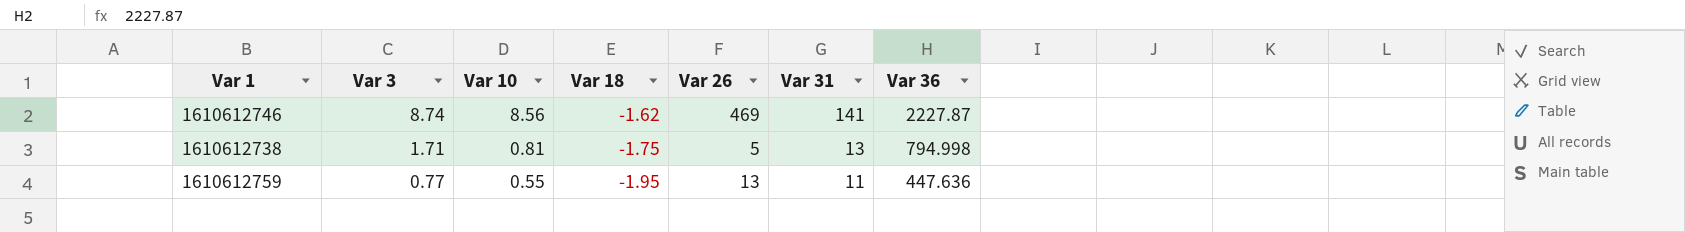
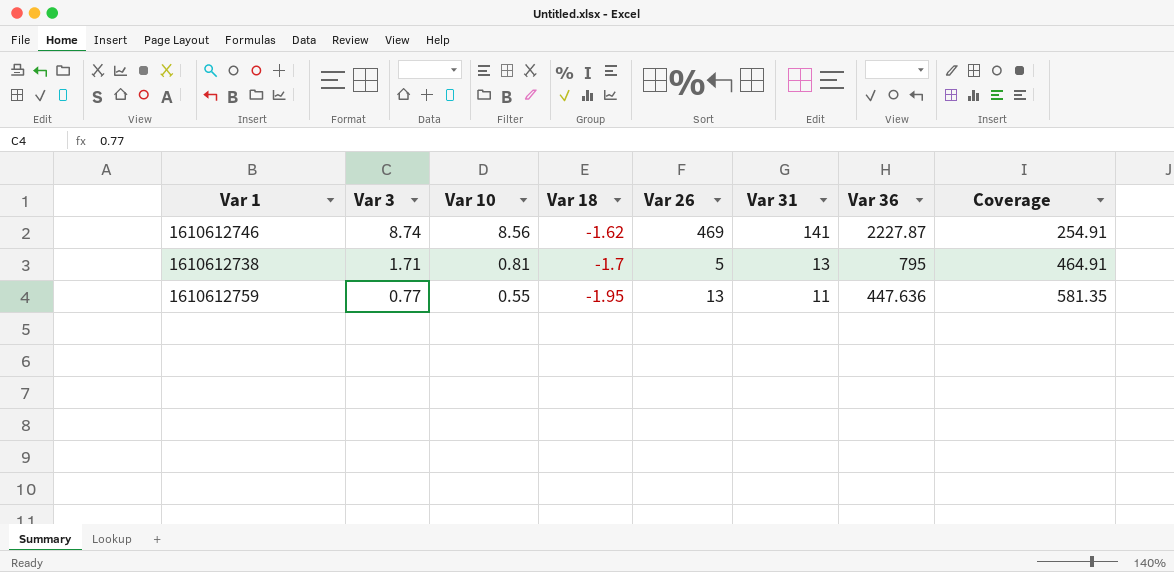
column Coverage | formula: none -> [Var 36] / [Var 3]
1610612738 | Var 18: -1.75 -> -1.7
1610612738 | Var 36: 794.998 -> 795

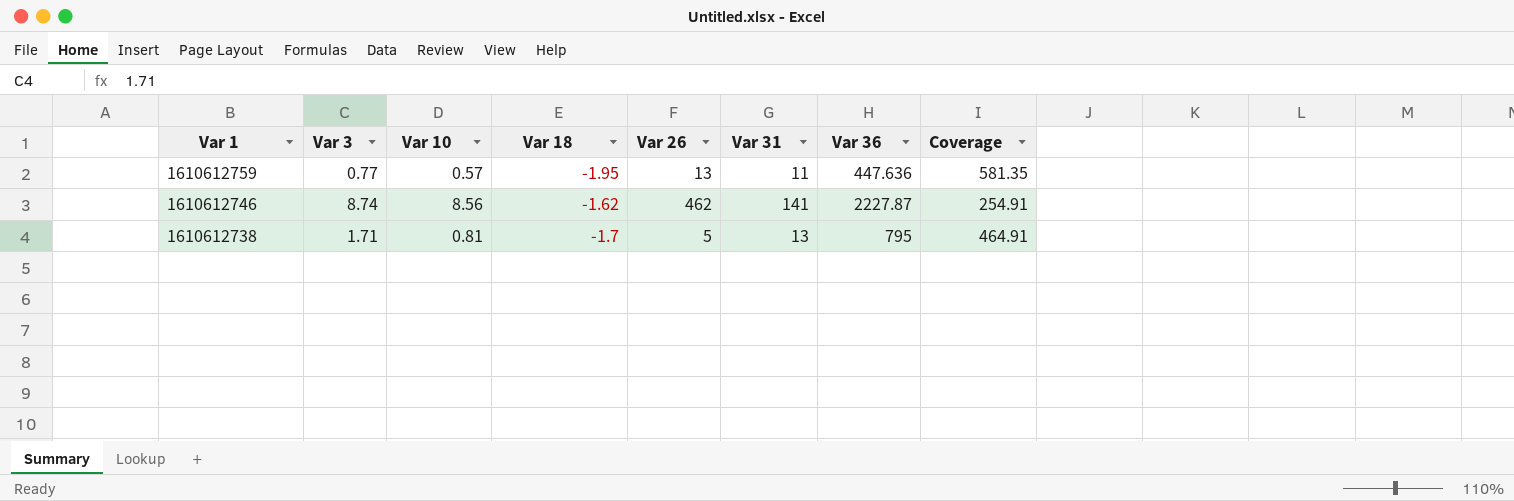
row order: Var 3 descending -> Var 1 descending
1610612759 | Var 10: 0.55 -> 0.57
1610612746 | Var 26: 469 -> 462

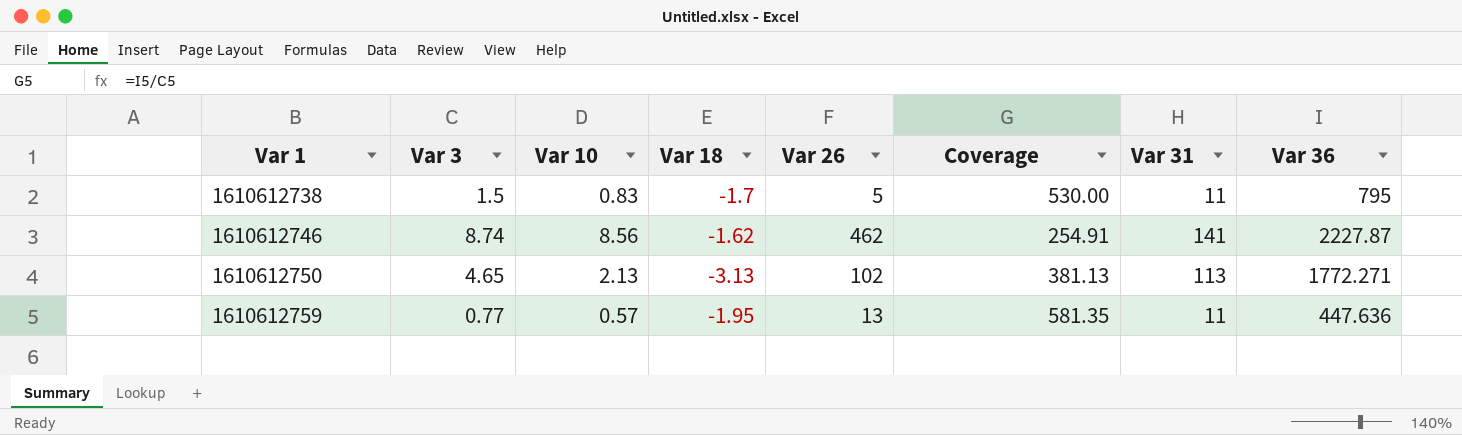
row order: Var 1 descending -> Var 1 ascending
column Coverage | position: 8 -> 6
1610612738 | Var 3: 1.71 -> 1.5
1610612738 | Var 10: 0.81 -> 0.83
1610612738 | Coverage: 464.91 -> 530.00
1610612738 | Var 31: 13 -> 11
row 1610612750: none -> 4.65 | 2.13 | -3.13 | 102 | 381.13 | 113 | 1772.271

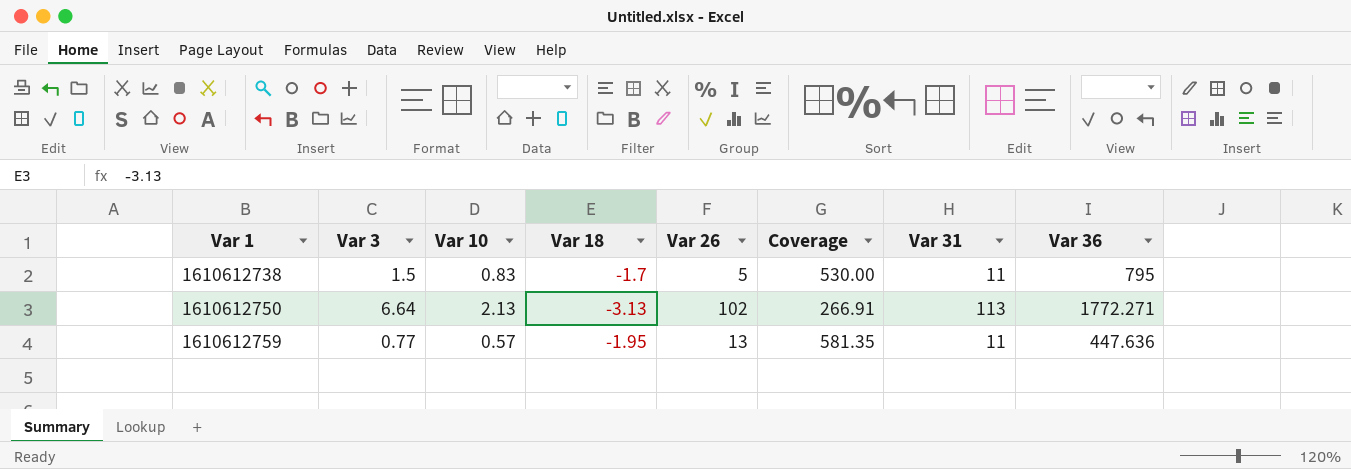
row 1610612746: 8.74 | 8.56 | -1.62 | 462 | 254.91 | 141 | 2227.87 -> none
1610612750 | Var 3: 4.65 -> 6.64
1610612750 | Coverage: 381.13 -> 266.91

